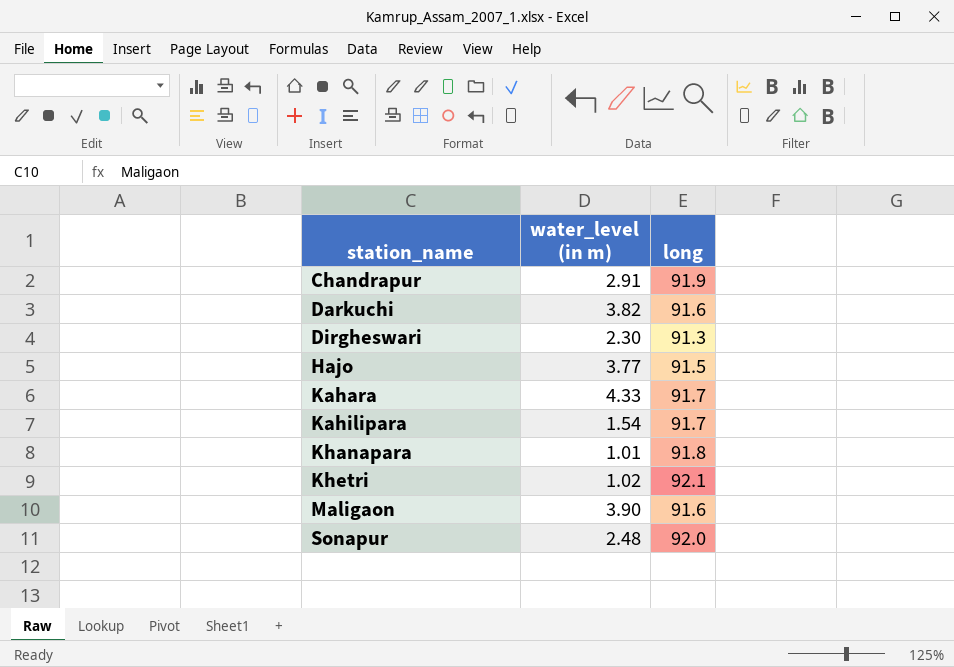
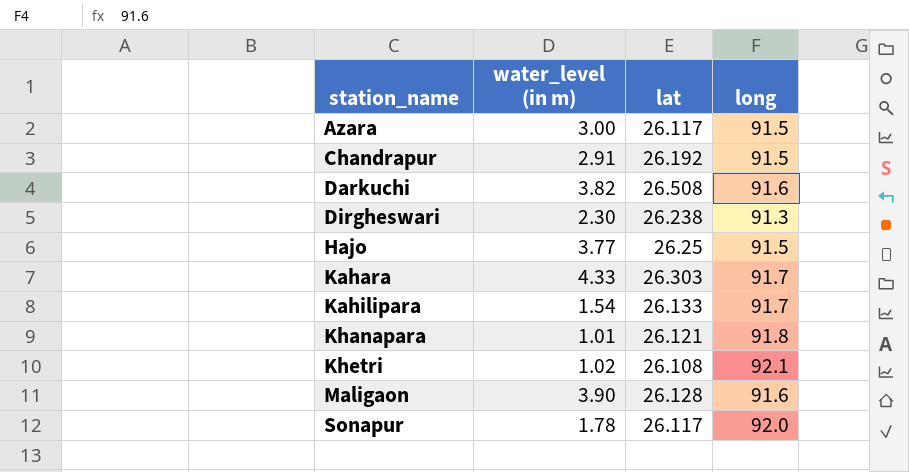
column lat | position: none -> 3
row Azara: none -> 3.00 | 26.117 | 91.5
Chandrapur | long: 91.9 -> 91.5
Sonapur | water_level (in m): 2.48 -> 1.78

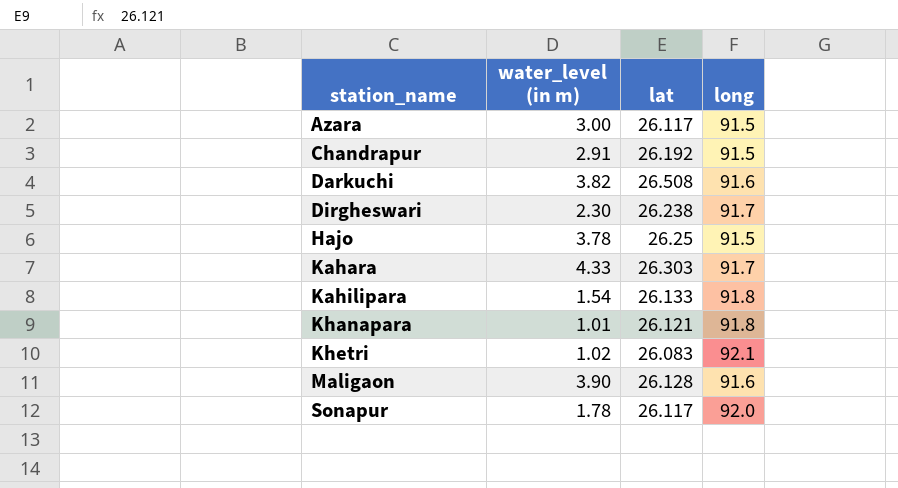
Dirgheswari | long: 91.3 -> 91.7
Hajo | water_level (in m): 3.77 -> 3.78
Kahilipara | long: 91.7 -> 91.8
Khetri | lat: 26.108 -> 26.083

